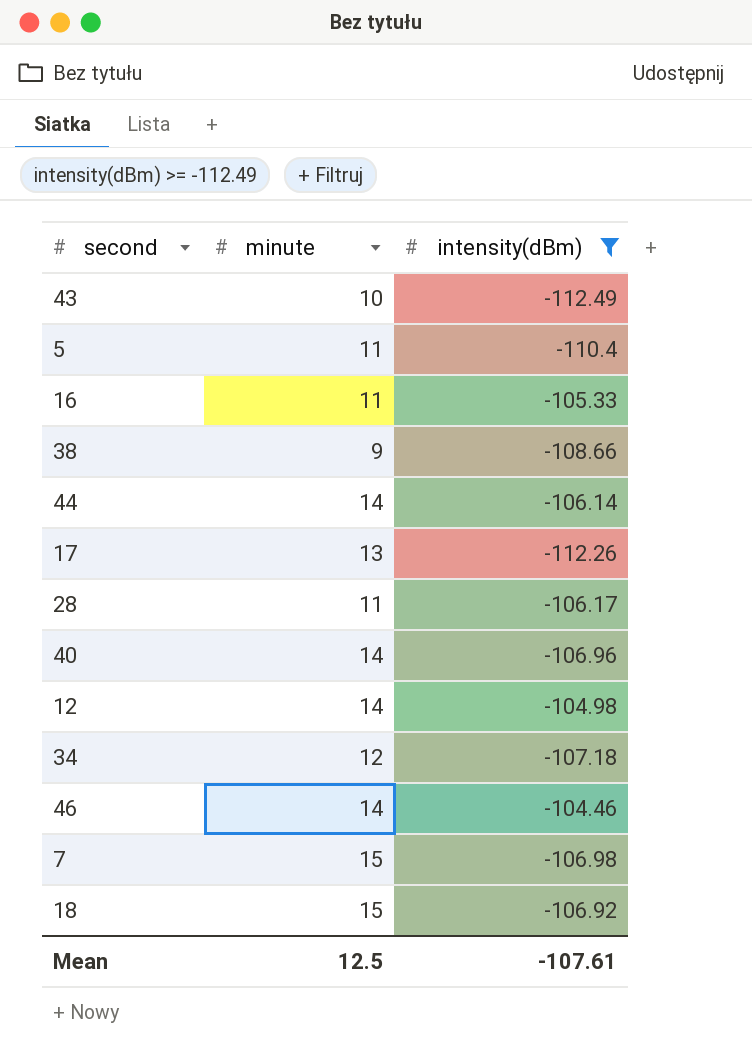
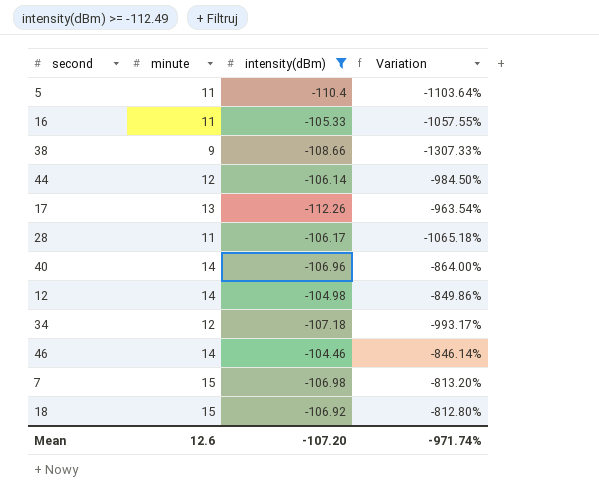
column Variation | formula: none -> ([intensity(dBm)] - [minute]) / [minute]
row 43: 10 | -112.49 -> none
44 | minute: 14 -> 12
Mean | minute: 12.5 -> 12.6
Mean | intensity(dBm): -107.61 -> -107.20

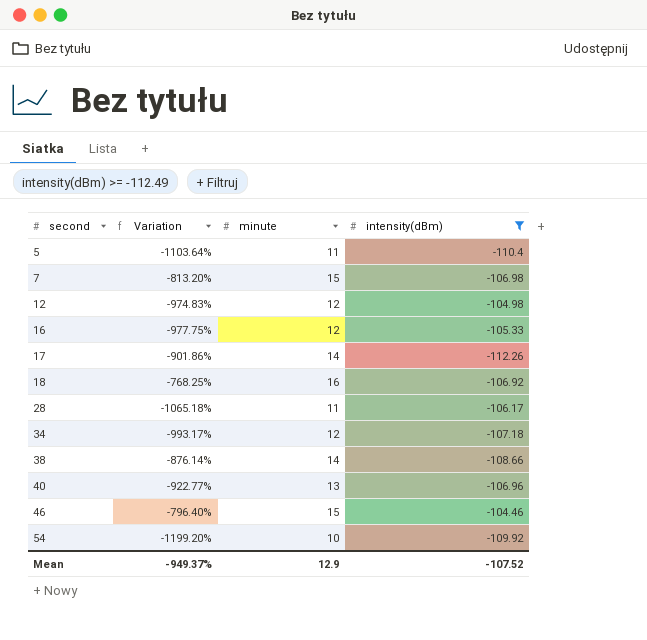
row order: none -> second ascending
column Variation | position: 4 -> 2
row 44: 12 | -106.14 | -984.50% -> none
12 | Variation: -849.86% -> -974.83%
12 | minute: 14 -> 12
16 | Variation: -1057.55% -> -977.75%
16 | minute: 11 -> 12
17 | Variation: -963.54% -> -901.86%
17 | minute: 13 -> 14
18 | Variation: -812.80% -> -768.25%
18 | minute: 15 -> 16
38 | Variation: -1307.33% -> -876.14%
38 | minute: 9 -> 14
40 | Variation: -864.00% -> -922.77%
40 | minute: 14 -> 13
46 | Variation: -846.14% -> -796.40%
46 | minute: 14 -> 15
row 54: none -> -1199.20% | 10 | -109.92
Mean | Variation: -971.74% -> -949.37%
Mean | minute: 12.6 -> 12.9
Mean | intensity(dBm): -107.20 -> -107.52

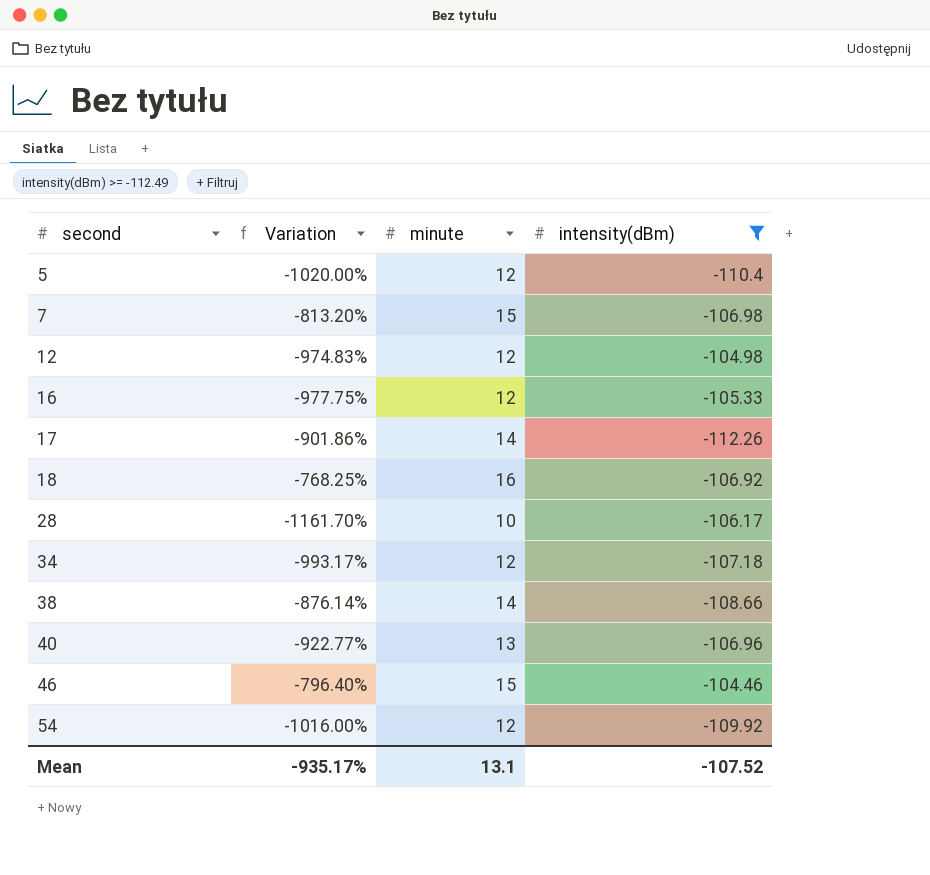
5 | Variation: -1103.64% -> -1020.00%
5 | minute: 11 -> 12
28 | Variation: -1065.18% -> -1161.70%
28 | minute: 11 -> 10
54 | Variation: -1199.20% -> -1016.00%
54 | minute: 10 -> 12
Mean | Variation: -949.37% -> -935.17%
Mean | minute: 12.9 -> 13.1

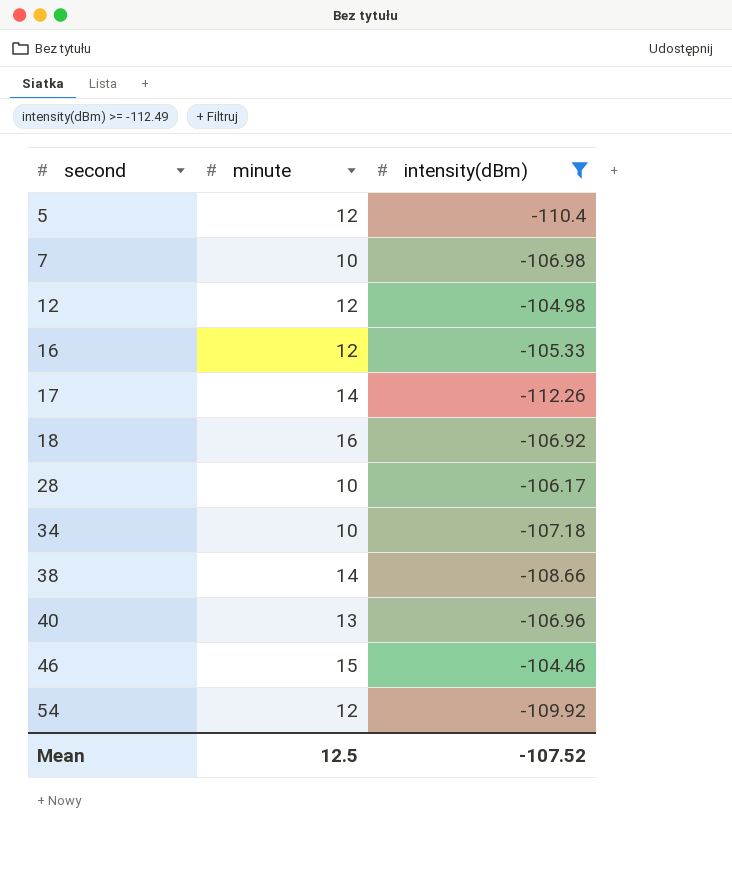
column Variation | formula: ([intensity(dBm)] - [minute]) / [minute] -> none
7 | minute: 15 -> 10
34 | minute: 12 -> 10
Mean | minute: 13.1 -> 12.5

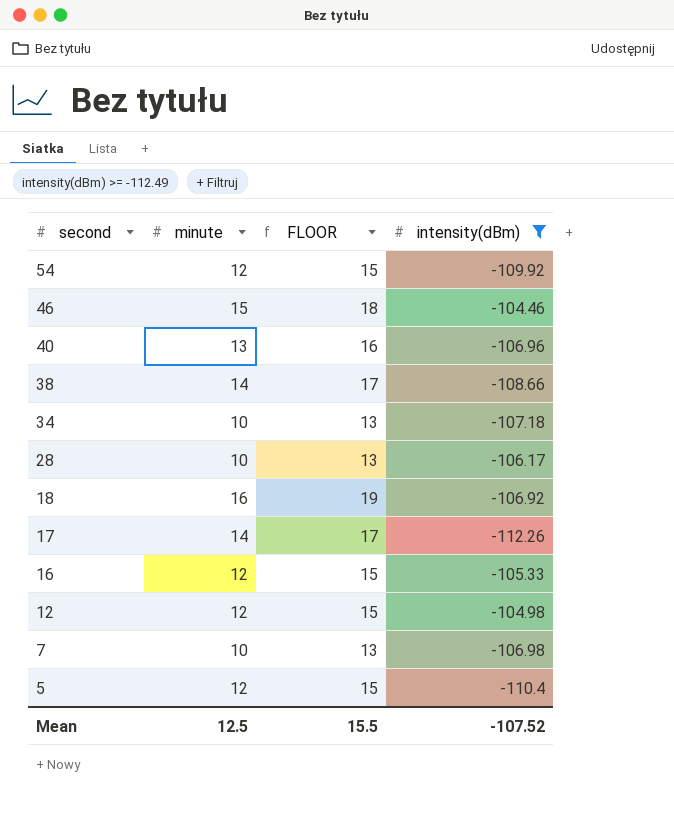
row order: second ascending -> second descending
column FLOOR | formula: none -> [minute] + 3

